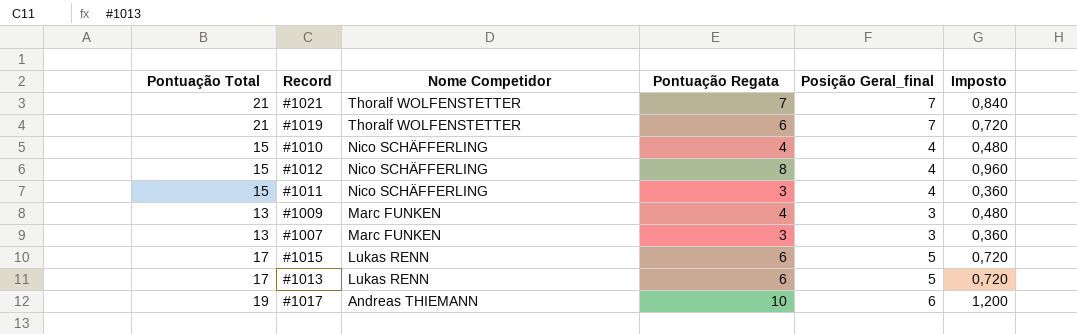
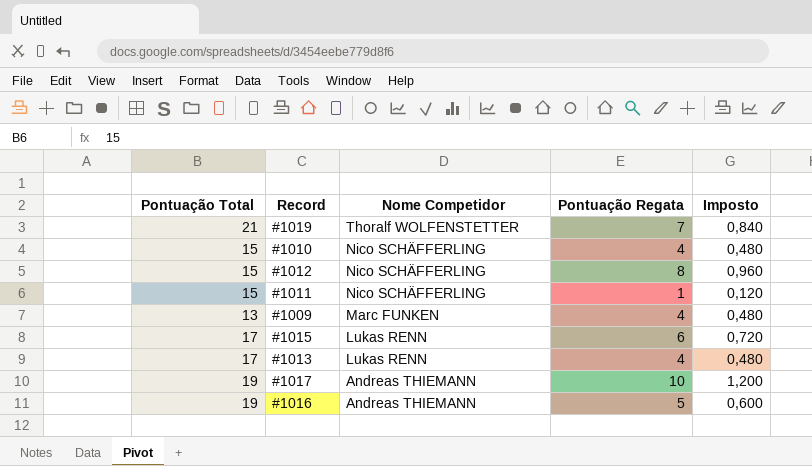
column Posição Geral_final | position: 5 -> none
row #1021: 21 | Thoralf WOLFENSTETTER | 7 | 7 | 0,840 -> none
row #1007: 13 | Marc FUNKEN | 3 | 3 | 0,360 -> none
#1019 | Pontuação Regata: 6 -> 7
#1019 | Imposto: 0,720 -> 0,840
#1011 | Pontuação Regata: 3 -> 1
#1011 | Imposto: 0,360 -> 0,120
#1013 | Pontuação Regata: 6 -> 4
#1013 | Imposto: 0,720 -> 0,480
row #1016: none -> 19 | Andreas THIEMANN | 5 | 0,600

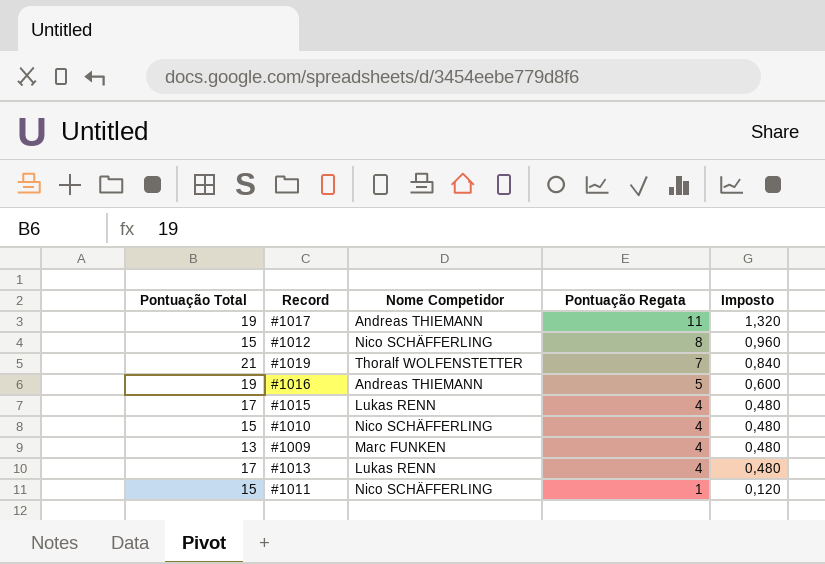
row order: Nome Competidor descending -> Pontuação Regata descending
#1017 | Pontuação Regata: 10 -> 11
#1017 | Imposto: 1,200 -> 1,320
#1015 | Pontuação Regata: 6 -> 4
#1015 | Imposto: 0,720 -> 0,480

